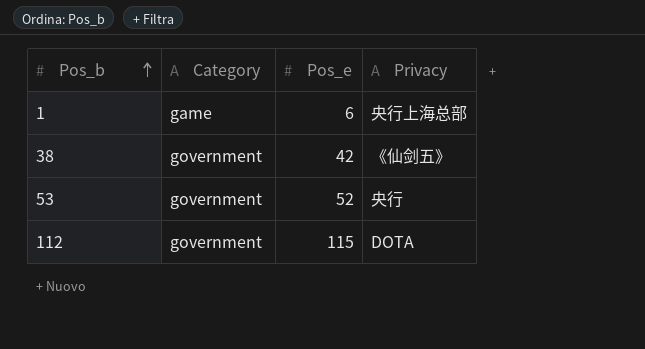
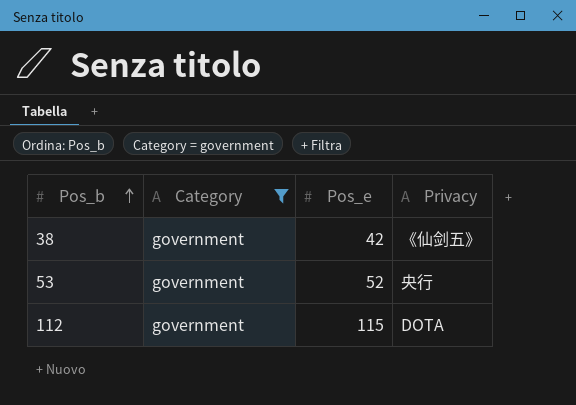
filter: none -> Category = government

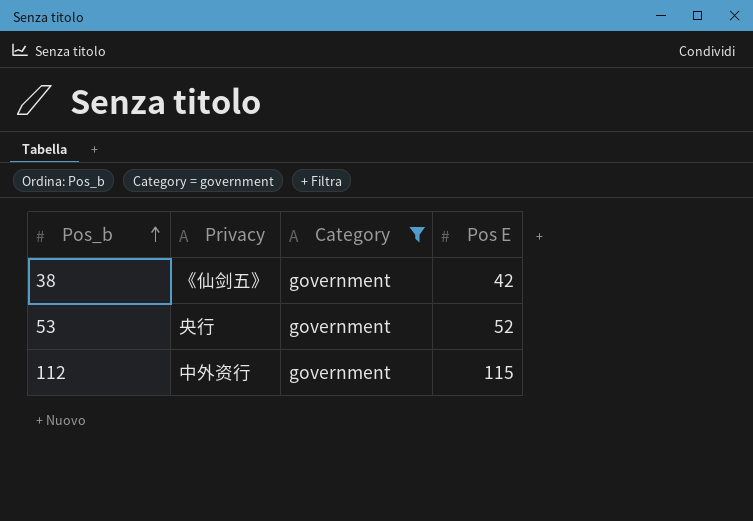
column Privacy | position: 4 -> 2
column name: Pos_e -> Pos E
112 | Privacy: DOTA -> 中外资行

